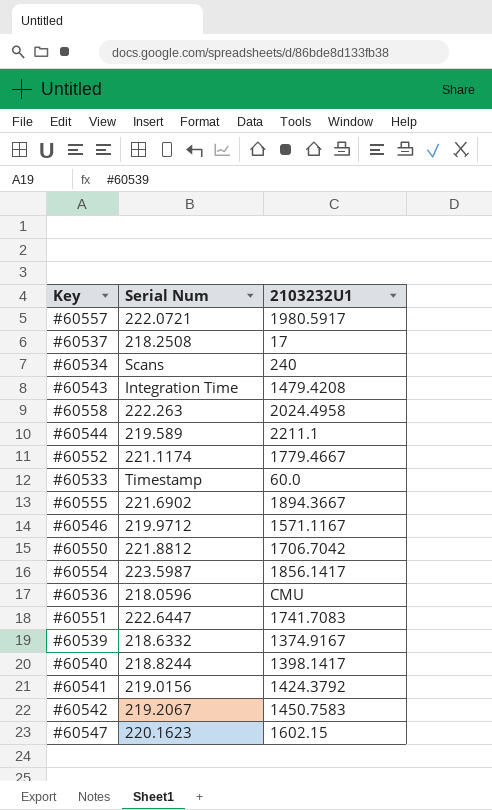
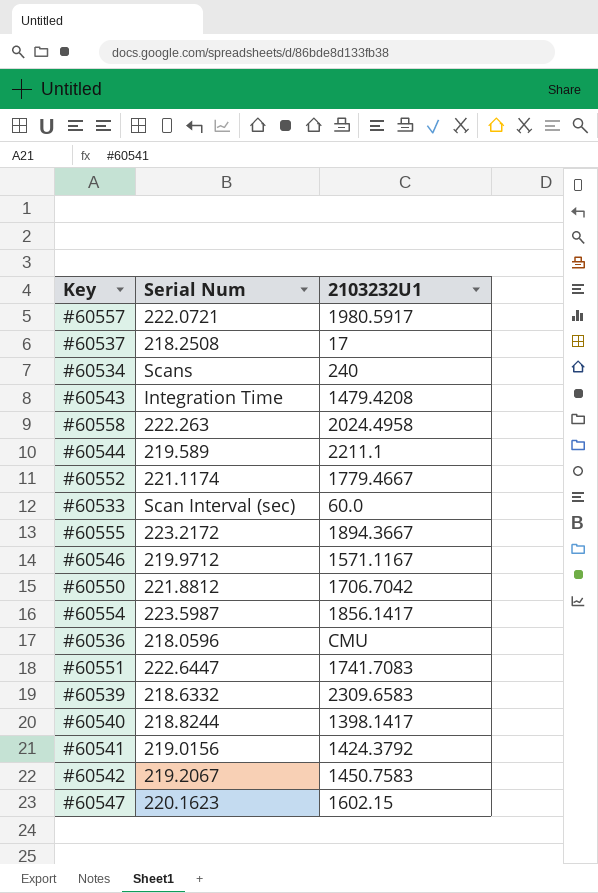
#60533 | Serial Num: Timestamp -> Scan Interval (sec)
#60555 | Serial Num: 221.6902 -> 223.2172
#60539 | 2103232U1: 1374.9167 -> 2309.6583

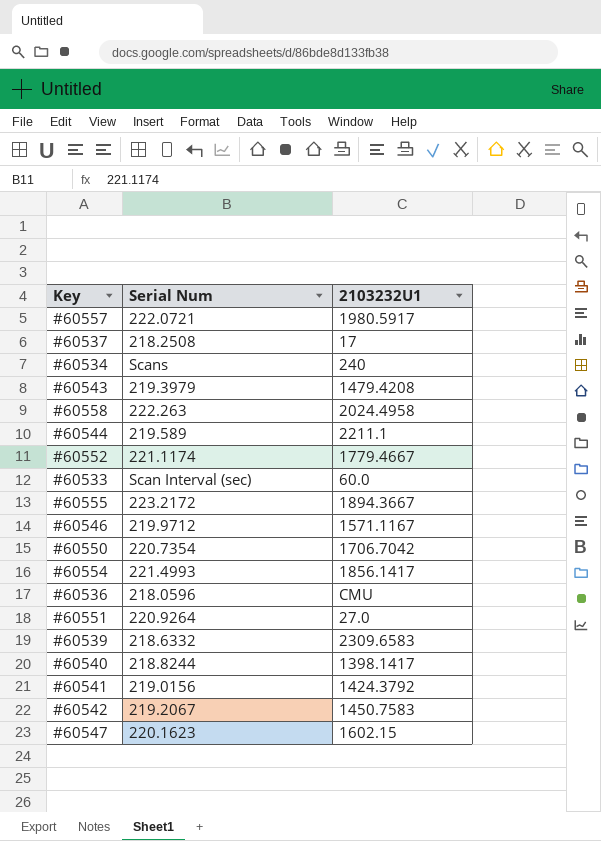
#60543 | Serial Num: Integration Time -> 219.3979
#60550 | Serial Num: 221.8812 -> 220.7354
#60554 | Serial Num: 223.5987 -> 221.4993
#60551 | Serial Num: 222.6447 -> 220.9264
#60551 | 2103232U1: 1741.7083 -> 27.0

